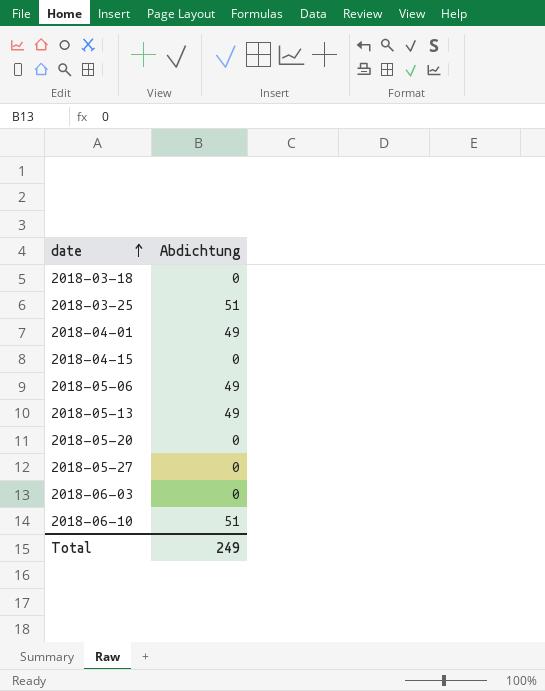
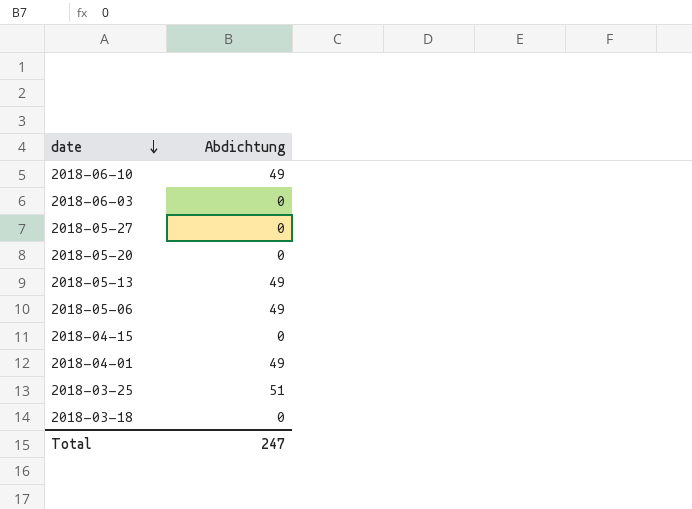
row order: date ascending -> date descending
2018-06-10 | Abdichtung: 51 -> 49
Total | Abdichtung: 249 -> 247

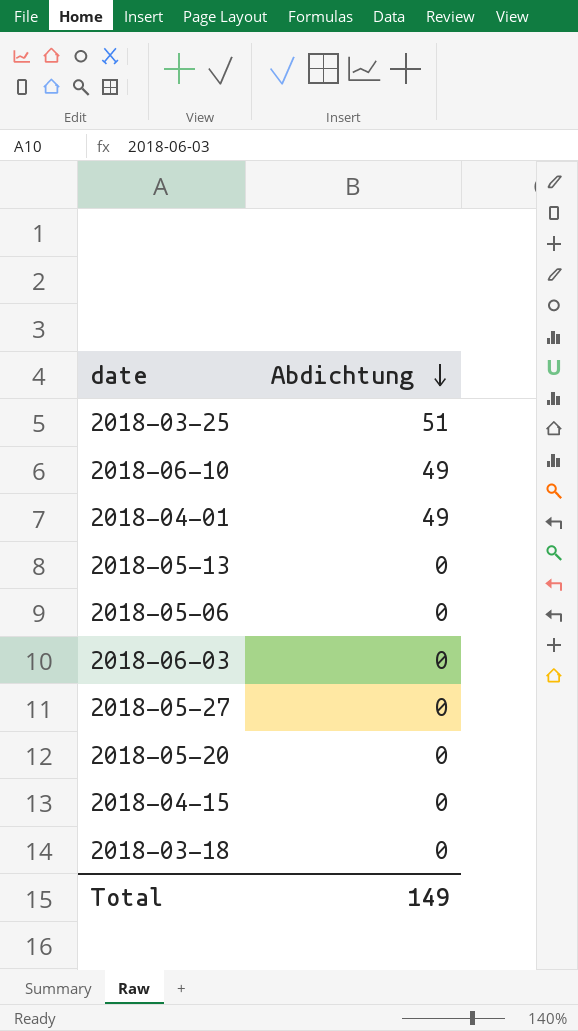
row order: date descending -> Abdichtung descending
2018-05-13 | Abdichtung: 49 -> 0
2018-05-06 | Abdichtung: 49 -> 0
Total | Abdichtung: 247 -> 149

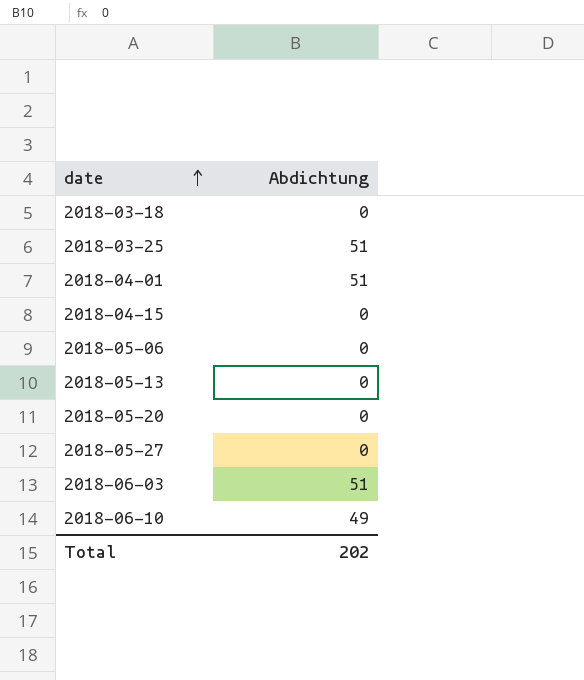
row order: Abdichtung descending -> date ascending
2018-04-01 | Abdichtung: 49 -> 51
2018-06-03 | Abdichtung: 0 -> 51
Total | Abdichtung: 149 -> 202

